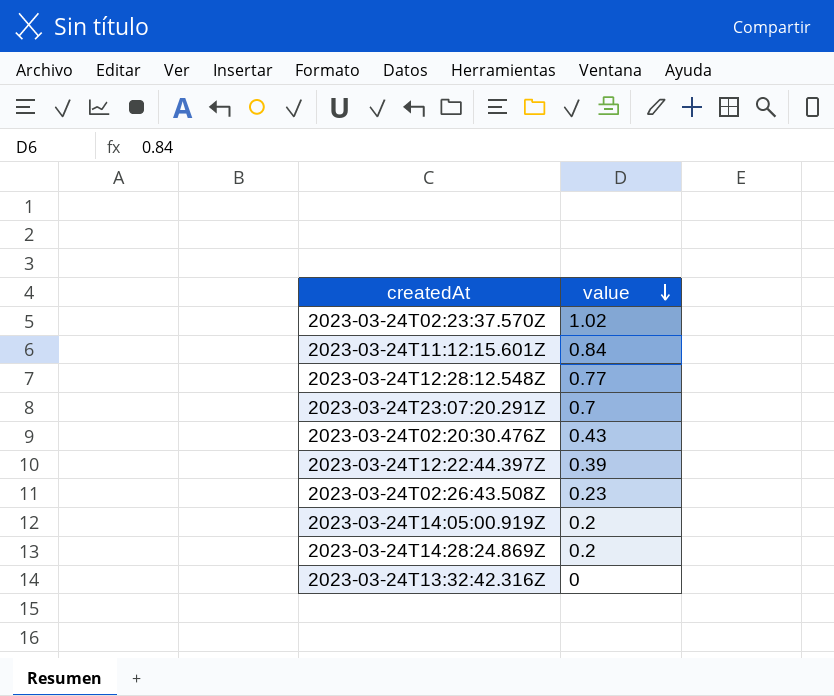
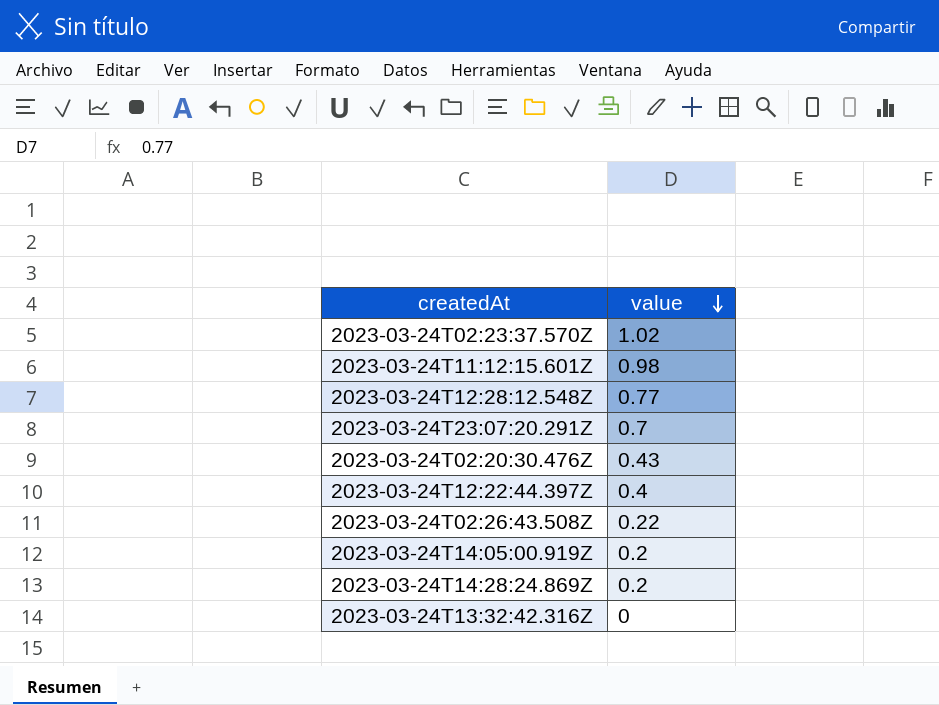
2023-03-24T11:12:15.601Z | value: 0.84 -> 0.98
2023-03-24T12:22:44.397Z | value: 0.39 -> 0.4
2023-03-24T02:26:43.508Z | value: 0.23 -> 0.22

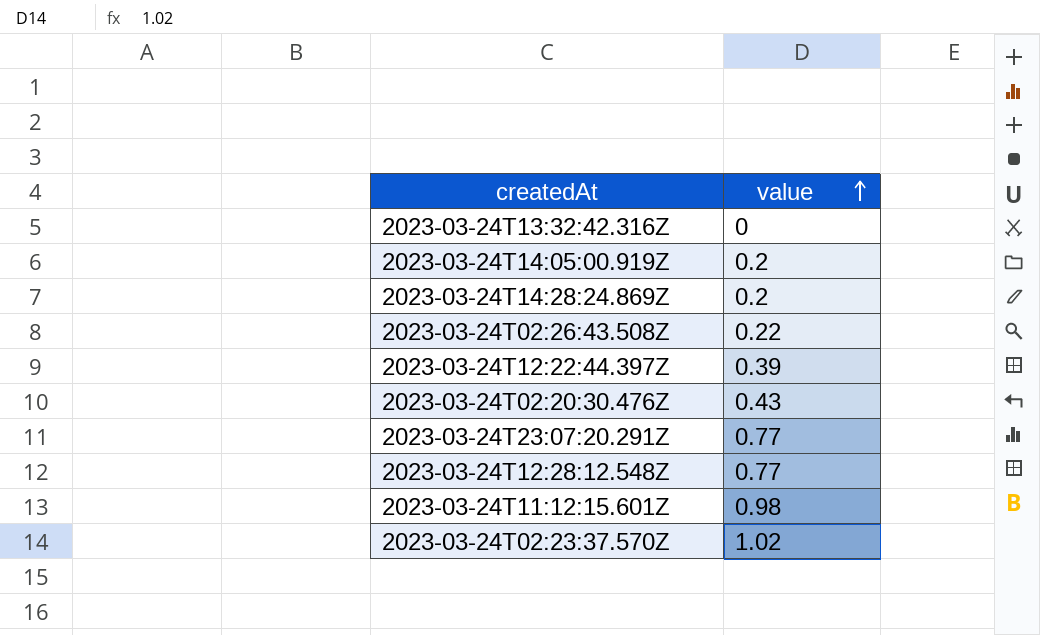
row order: value descending -> value ascending
2023-03-24T12:22:44.397Z | value: 0.4 -> 0.39
2023-03-24T23:07:20.291Z | value: 0.7 -> 0.77

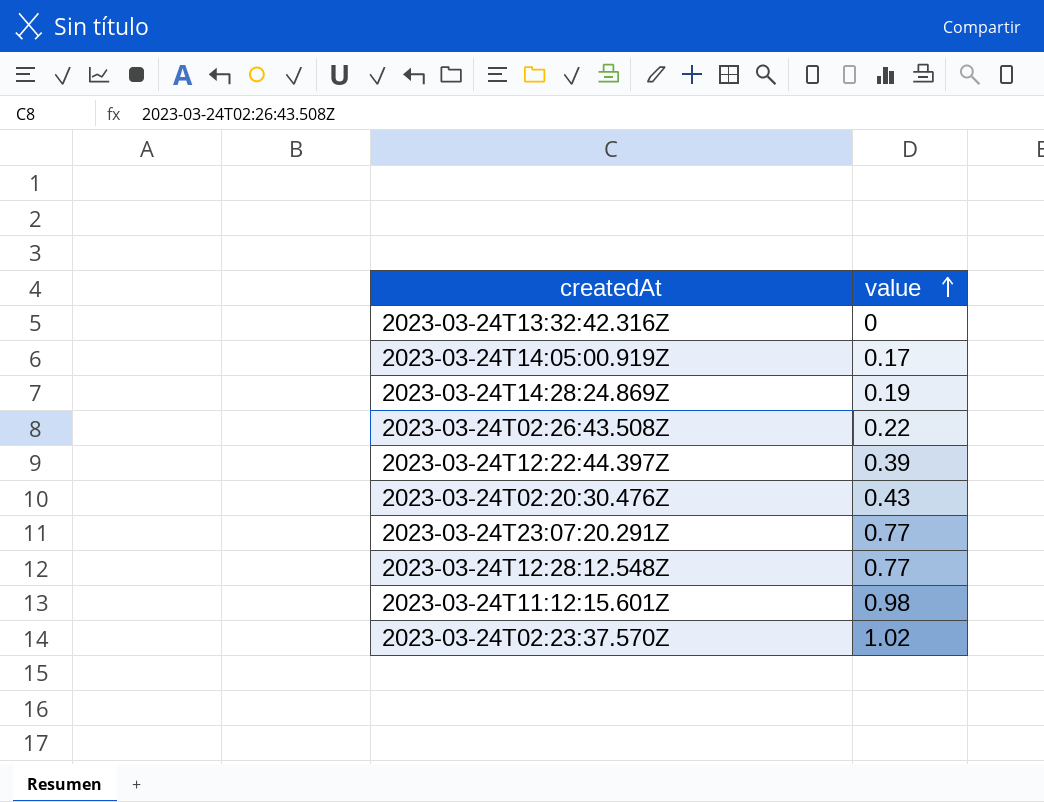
2023-03-24T14:05:00.919Z | value: 0.2 -> 0.17
2023-03-24T14:28:24.869Z | value: 0.2 -> 0.19

